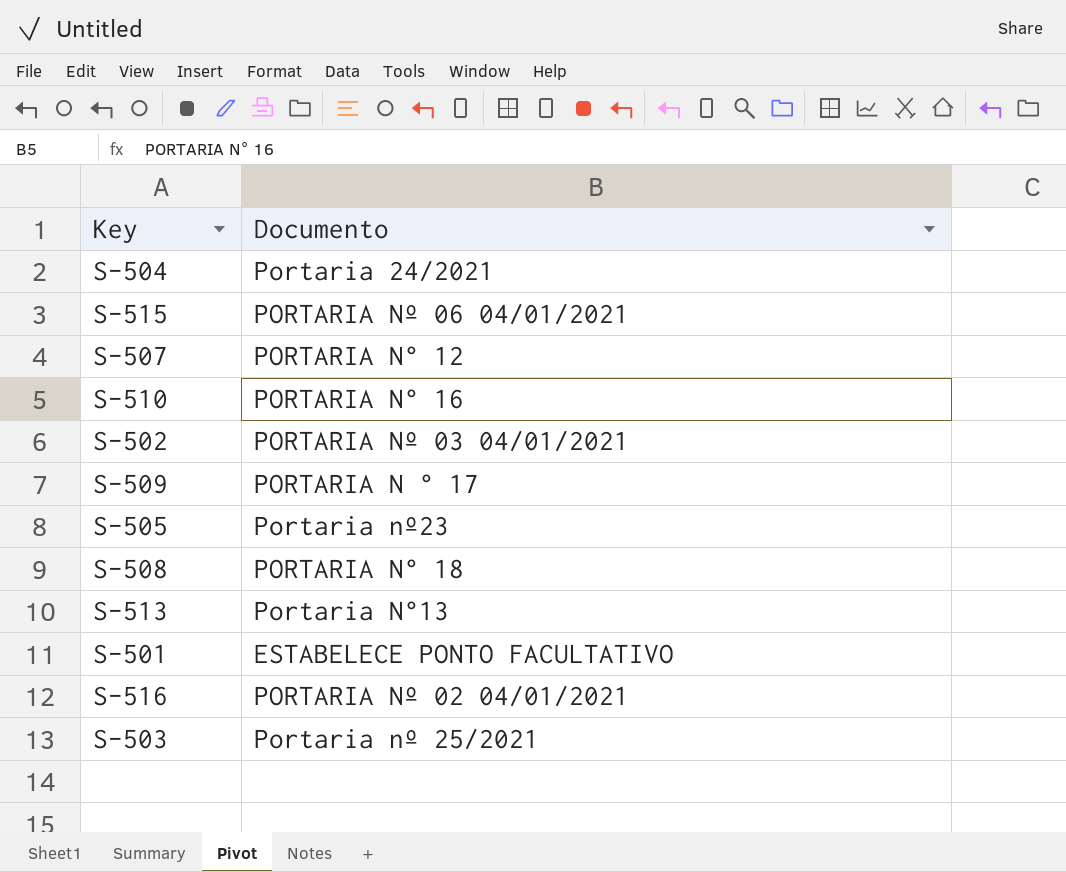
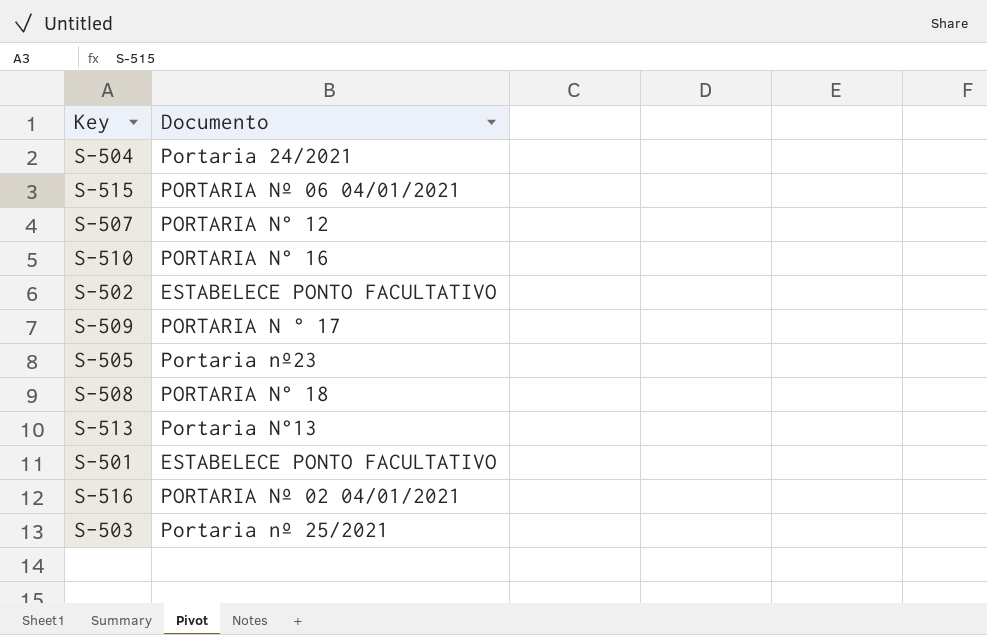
S-502 | Documento: PORTARIA Nº 03 04/01/2021 -> ESTABELECE PONTO FACULTATIVO

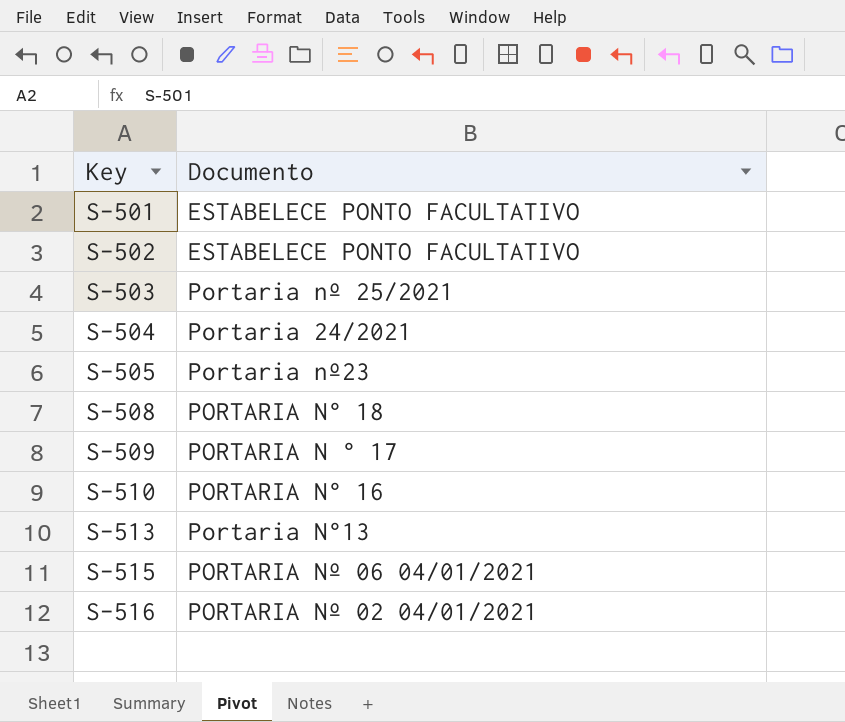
row order: none -> Key ascending
row S-507: PORTARIA N° 12 -> none

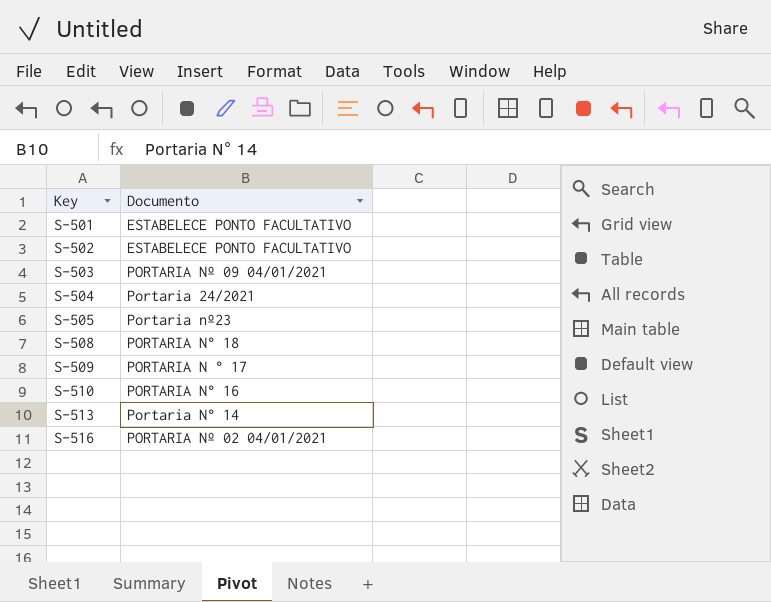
row S-515: PORTARIA Nº 06 04/01/2021 -> none
S-503 | Documento: Portaria nº 25/2021 -> PORTARIA Nº 09 04/01/2021
S-513 | Documento: Portaria N°13 -> Portaria N° 14

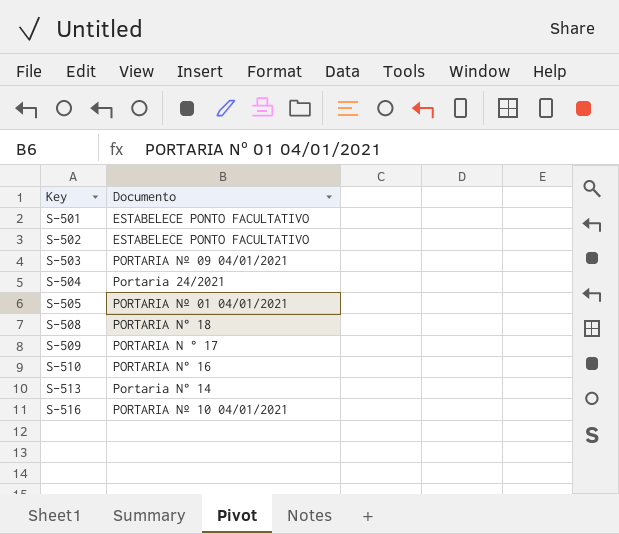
S-505 | Documento: Portaria nº23 -> PORTARIA Nº 01 04/01/2021
S-516 | Documento: PORTARIA Nº 02 04/01/2021 -> PORTARIA Nº 10 04/01/2021

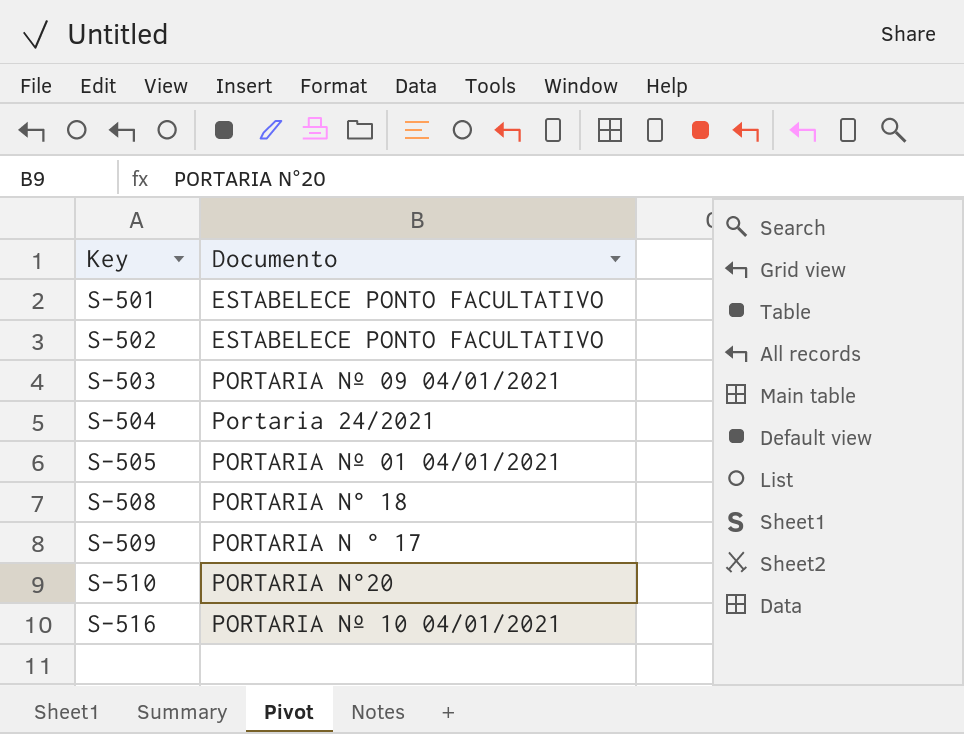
row S-513: Portaria N° 14 -> none
S-510 | Documento: PORTARIA N° 16 -> PORTARIA N°20

